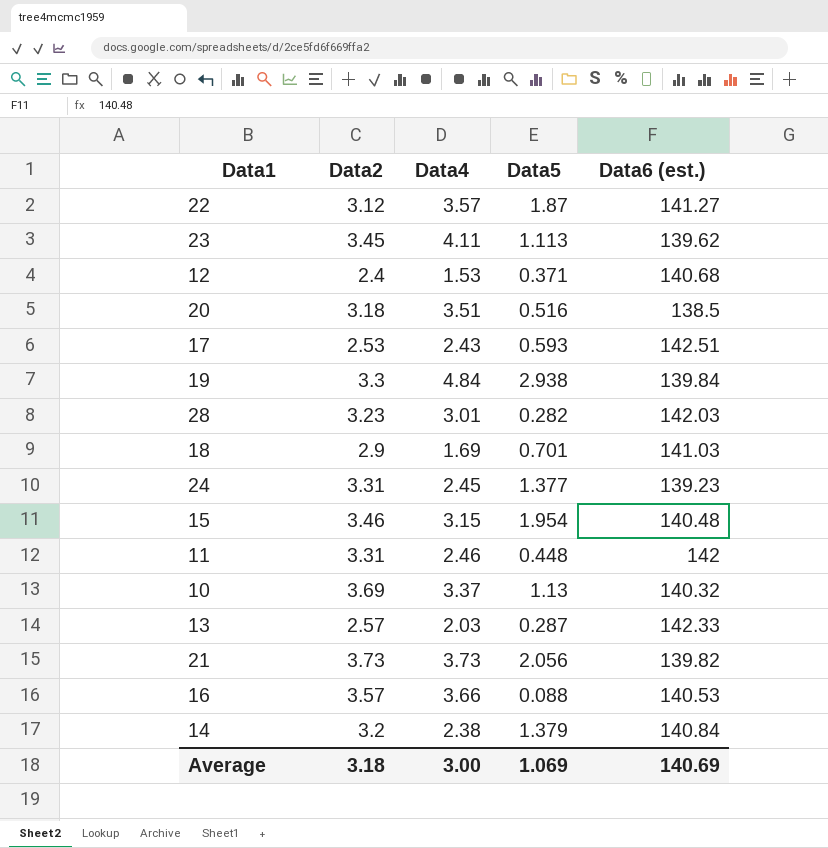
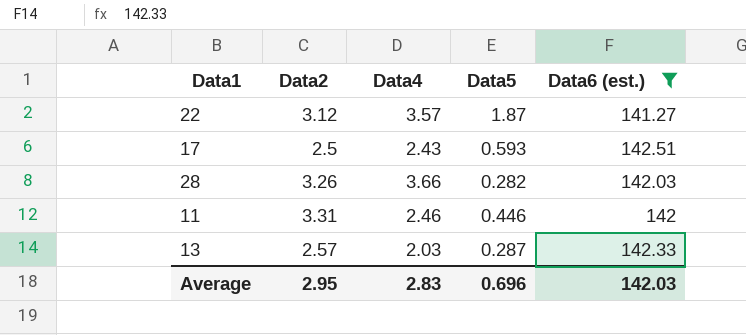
filter: none -> Data6 (est.) >= 141.27
17 | Data2: 2.53 -> 2.5
28 | Data2: 3.23 -> 3.26
28 | Data4: 3.01 -> 3.66
11 | Data5: 0.448 -> 0.446
Average | Data2: 3.18 -> 2.95
Average | Data4: 3.00 -> 2.83
Average | Data5: 1.069 -> 0.696
Average | Data6 (est.): 140.69 -> 142.03

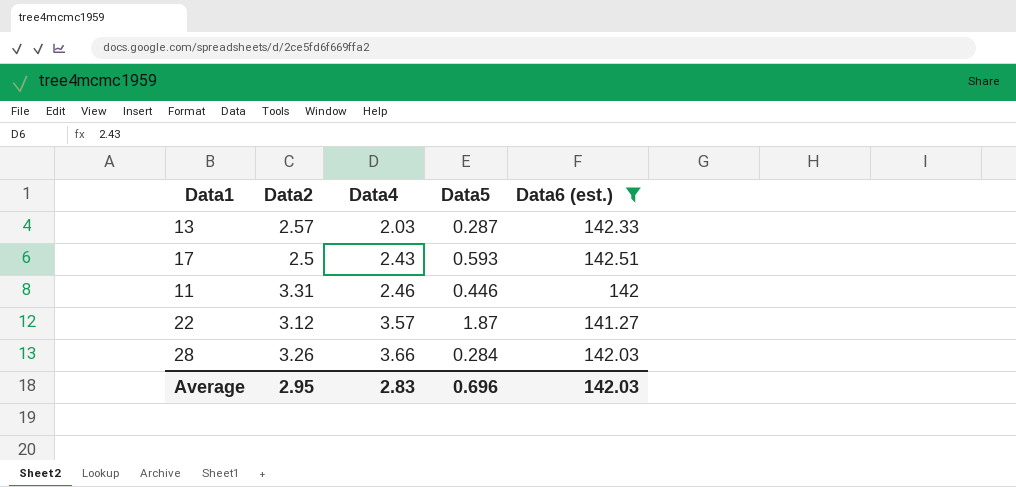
row order: none -> Data4 ascending
28 | Data5: 0.282 -> 0.284

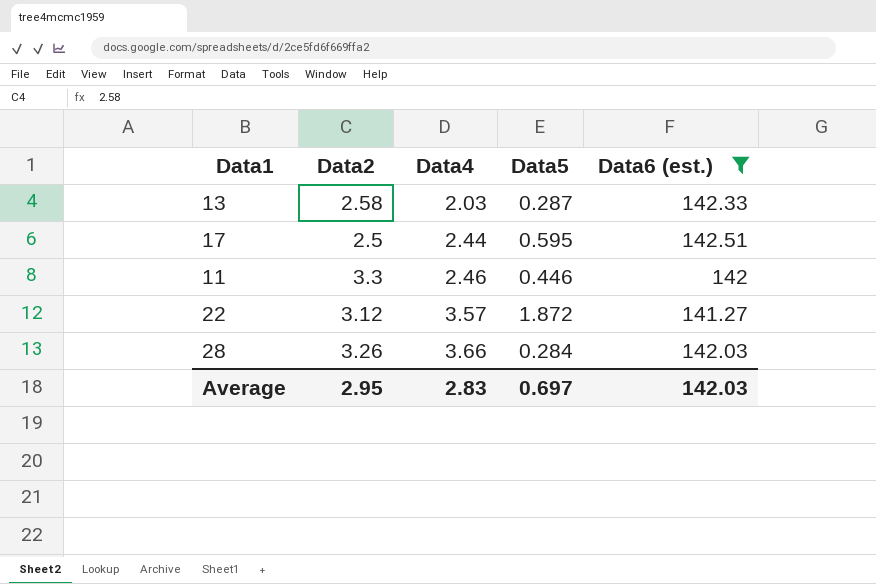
13 | Data2: 2.57 -> 2.58
17 | Data4: 2.43 -> 2.44
17 | Data5: 0.593 -> 0.595
11 | Data2: 3.31 -> 3.3
22 | Data5: 1.87 -> 1.872
Average | Data5: 0.696 -> 0.697

